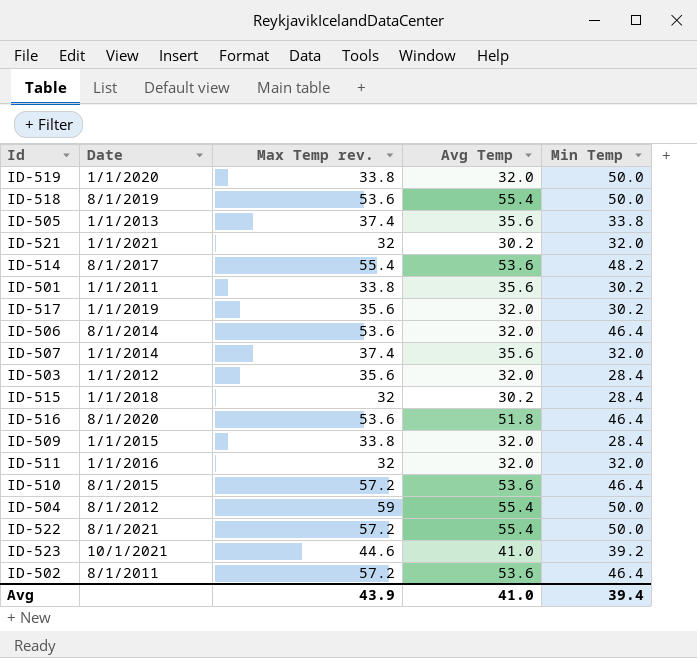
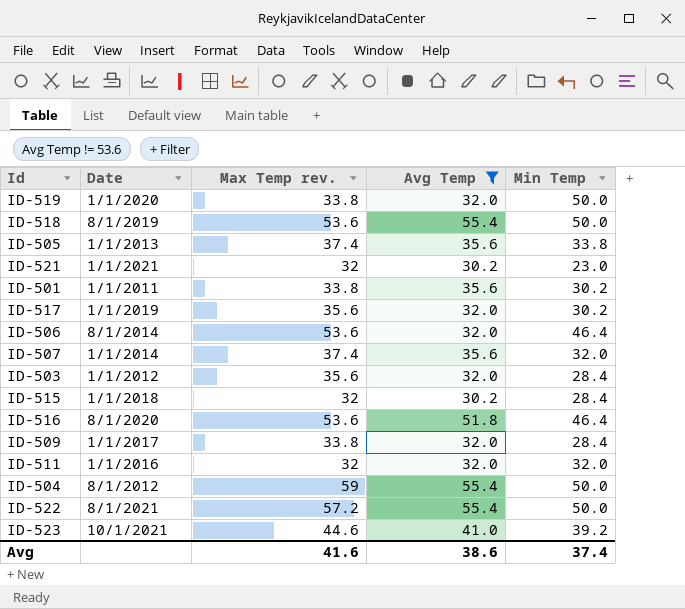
filter: none -> Avg Temp != 53.6
ID-521 | Min Temp: 32.0 -> 23.0
ID-509 | Date: 1/1/2015 -> 1/1/2017
Avg | Max Temp rev.: 43.9 -> 41.6
Avg | Avg Temp: 41.0 -> 38.6
Avg | Min Temp: 39.4 -> 37.4

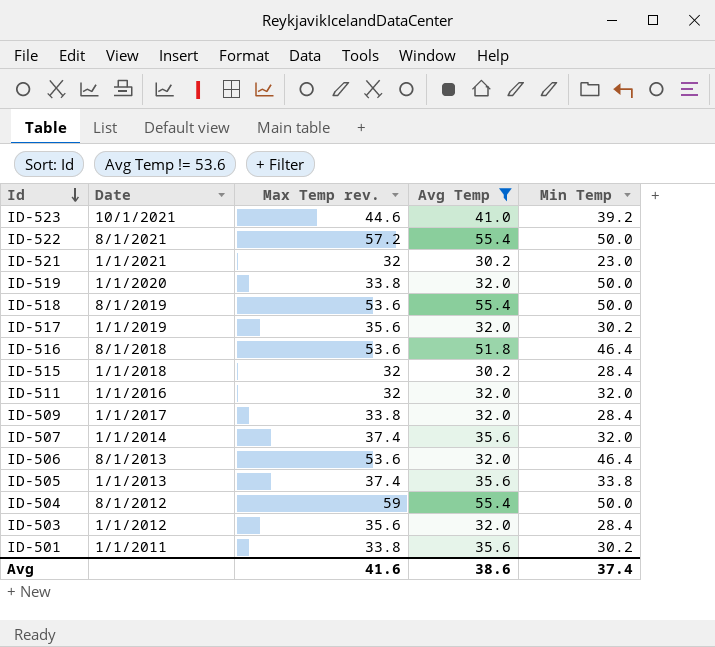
row order: none -> Id descending
ID-516 | Date: 8/1/2020 -> 8/1/2018
ID-506 | Date: 8/1/2014 -> 8/1/2013

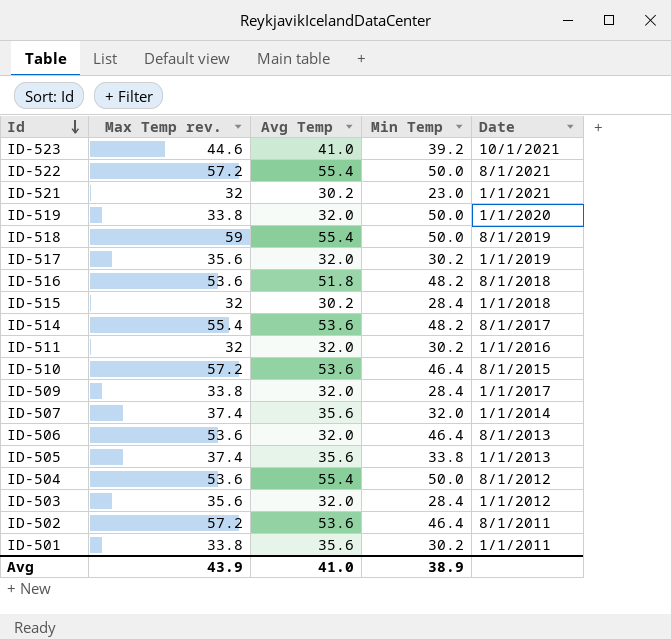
filter: Avg Temp != 53.6 -> none
column Date | position: 2 -> 5
ID-518 | Max Temp rev.: 53.6 -> 59
ID-516 | Min Temp: 46.4 -> 48.2
ID-511 | Min Temp: 32.0 -> 30.2
ID-504 | Max Temp rev.: 59 -> 53.6
Avg | Max Temp rev.: 41.6 -> 43.9
Avg | Avg Temp: 38.6 -> 41.0
Avg | Min Temp: 37.4 -> 38.9

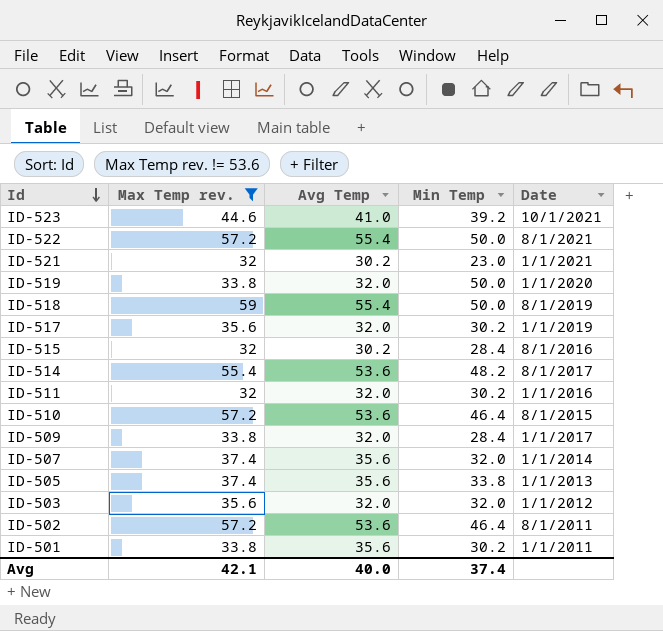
filter: none -> Max Temp rev. != 53.6
ID-515 | Date: 1/1/2018 -> 8/1/2016
ID-503 | Min Temp: 28.4 -> 32.0
Avg | Max Temp rev.: 43.9 -> 42.1
Avg | Avg Temp: 41.0 -> 40.0
Avg | Min Temp: 38.9 -> 37.4

